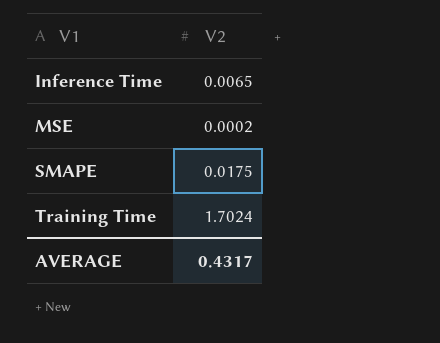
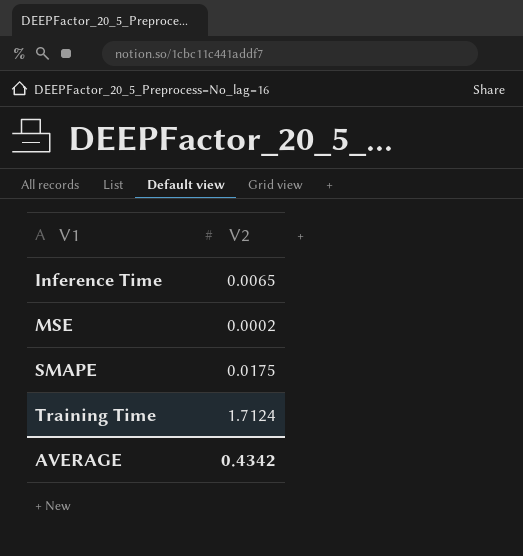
Training Time | V2: 1.7024 -> 1.7124
AVERAGE | V2: 0.4317 -> 0.4342

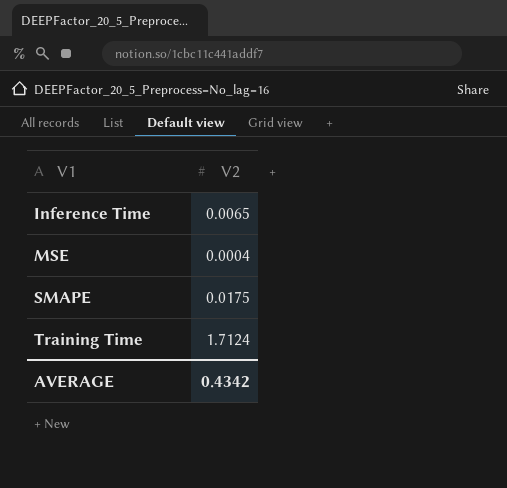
MSE | V2: 0.0002 -> 0.0004

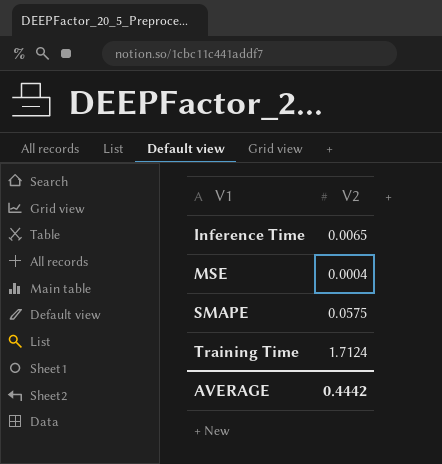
SMAPE | V2: 0.0175 -> 0.0575
AVERAGE | V2: 0.4342 -> 0.4442

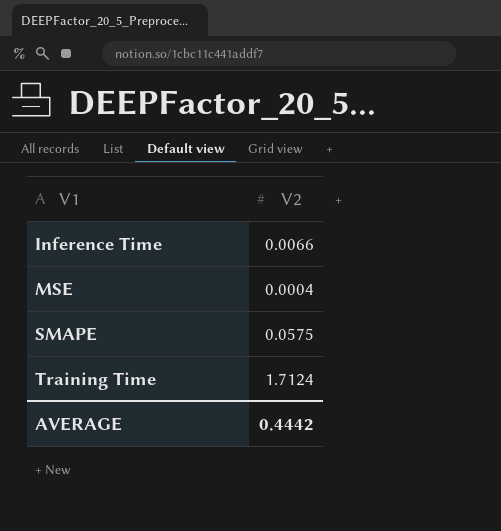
Inference Time | V2: 0.0065 -> 0.0066

